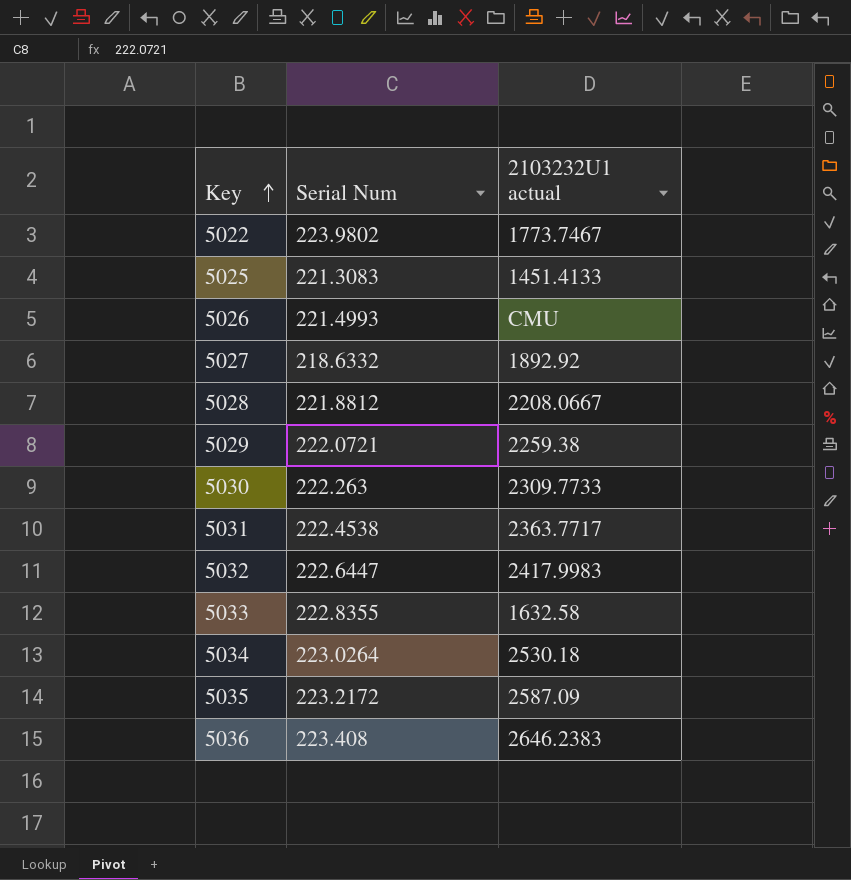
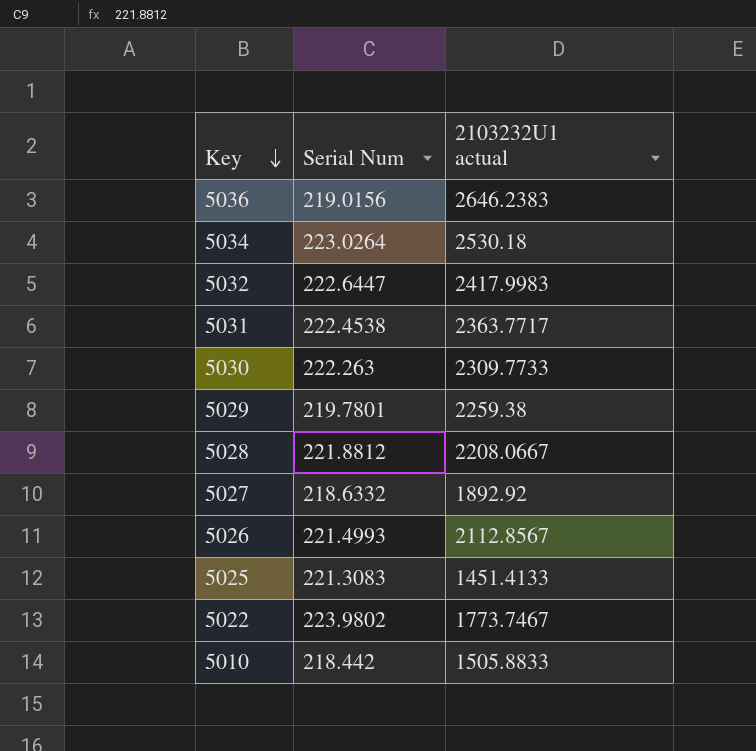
row order: Key ascending -> Key descending
row 5033: 222.8355 | 1632.58 -> none
row 5035: 223.2172 | 2587.09 -> none
5036 | Serial Num: 223.408 -> 219.0156
5029 | Serial Num: 222.0721 -> 219.7801
5026 | 2103232U1 actual: CMU -> 2112.8567
row 5010: none -> 218.442 | 1505.8833

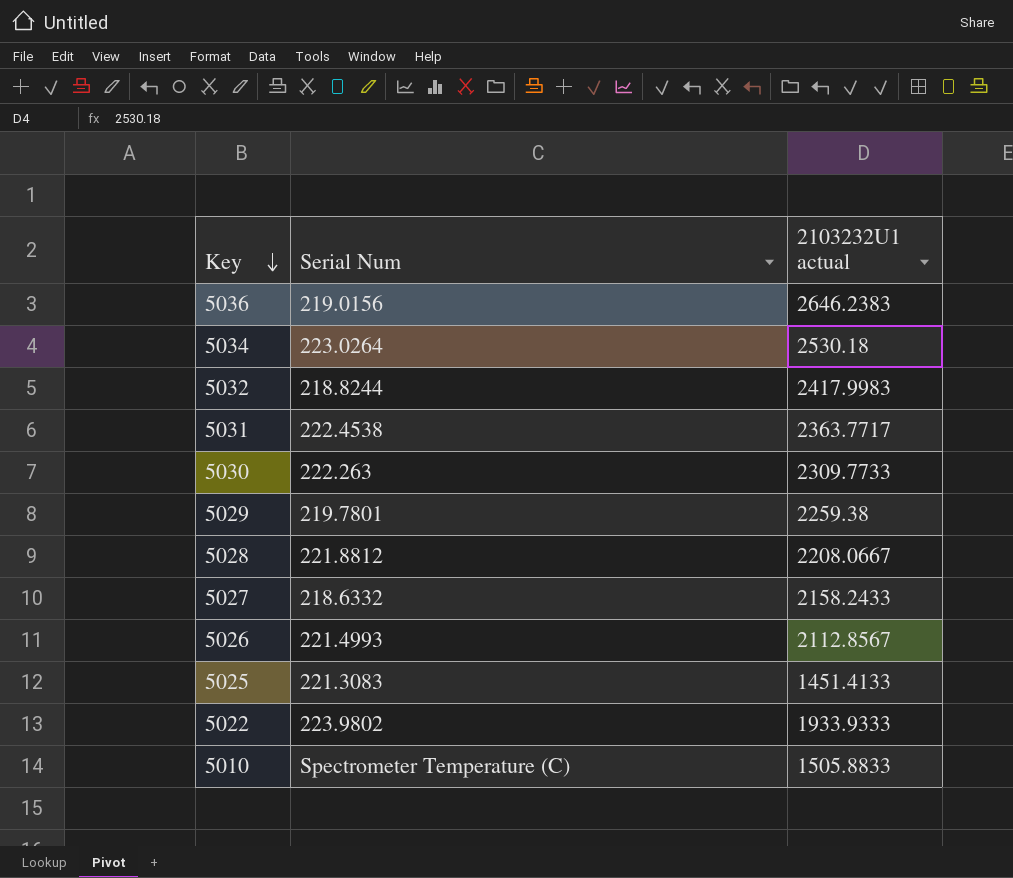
5032 | Serial Num: 222.6447 -> 218.8244
5027 | 2103232U1 actual: 1892.92 -> 2158.2433
5022 | 2103232U1 actual: 1773.7467 -> 1933.9333
5010 | Serial Num: 218.442 -> Spectrometer Temperature (C)

